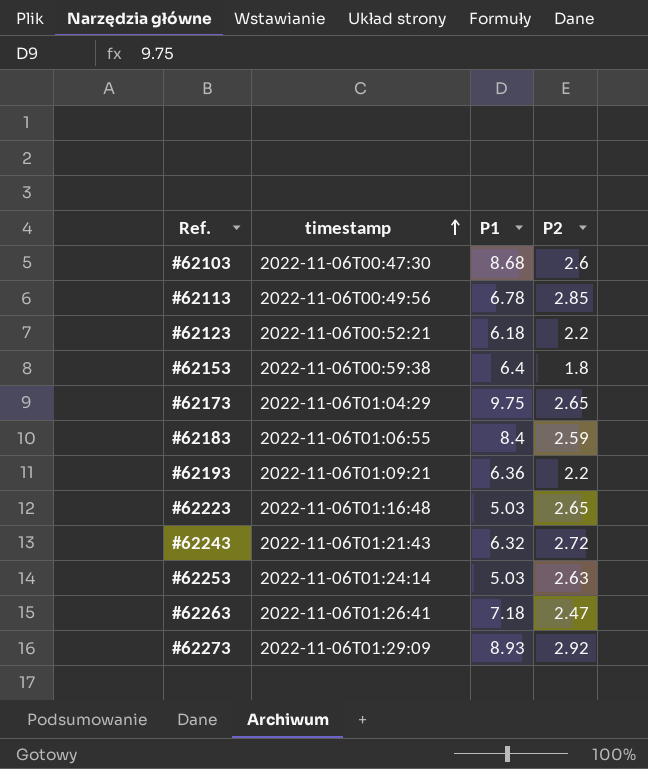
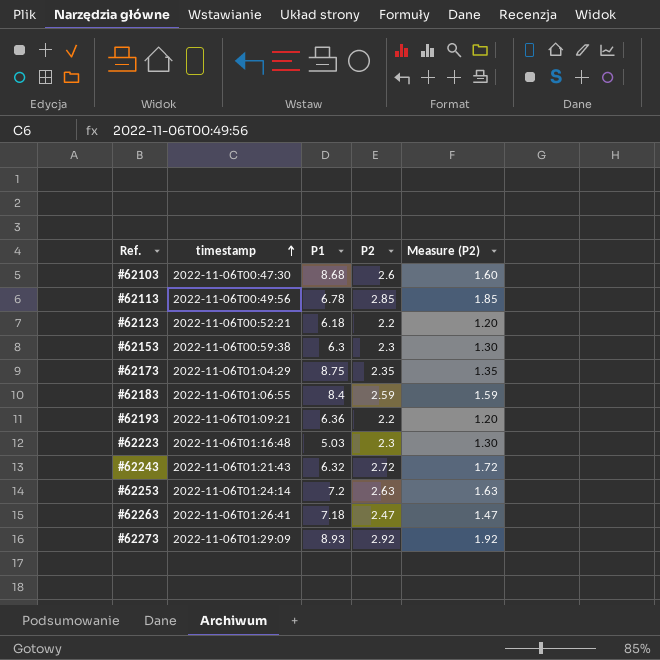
column Measure (P2) | formula: none -> [P2] - 1
#62153 | P1: 6.4 -> 6.3
#62153 | P2: 1.8 -> 2.3
#62173 | P1: 9.75 -> 8.75
#62173 | P2: 2.65 -> 2.35
#62223 | P2: 2.65 -> 2.3
#62253 | P1: 5.03 -> 7.2

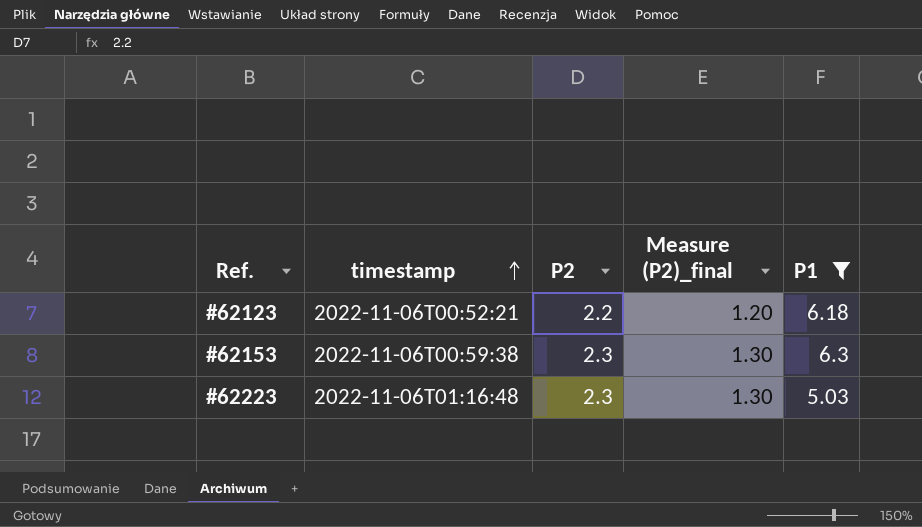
filter: none -> P1 <= 6.3
column name: Measure (P2) -> Measure (P2)_final
column P1 | position: 3 -> 5

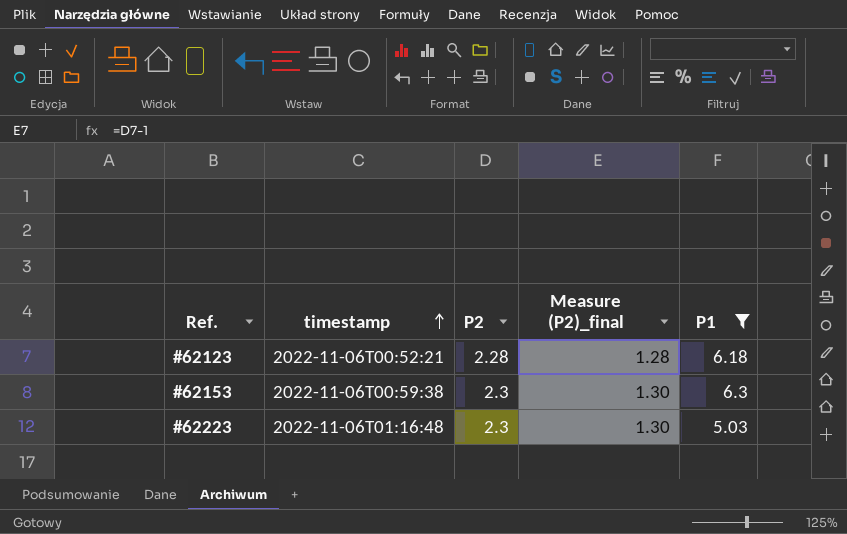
#62123 | P2: 2.2 -> 2.28
#62123 | Measure (P2)_final: 1.20 -> 1.28

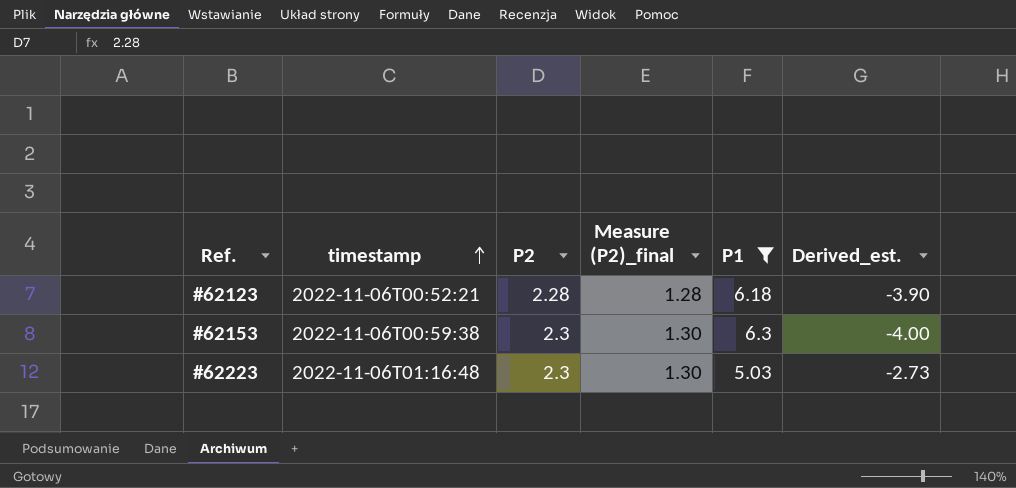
column Derived_est. | formula: none -> [P2] - [P1]

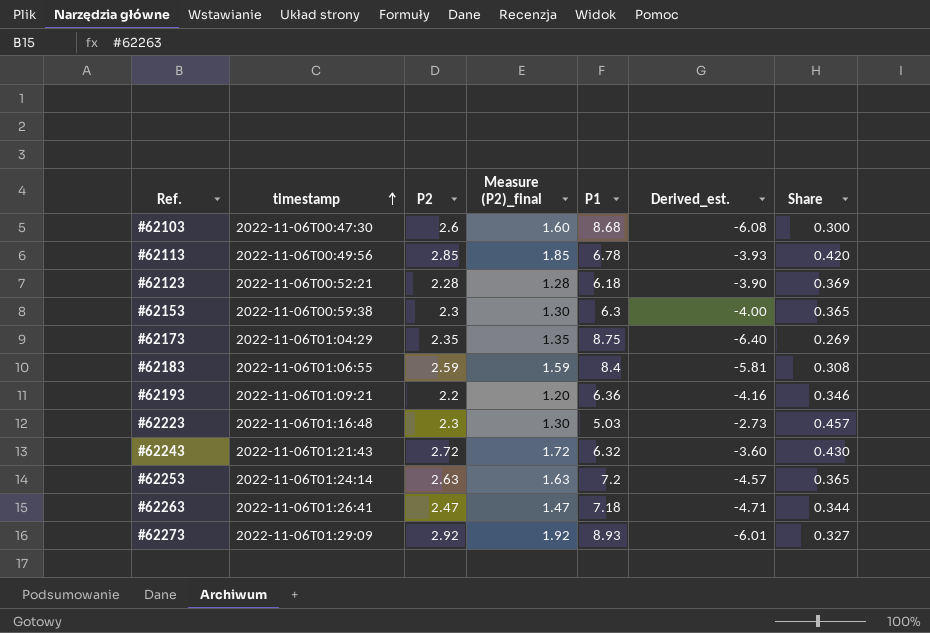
filter: P1 <= 6.3 -> none
column Share | formula: none -> [P2] / [P1]

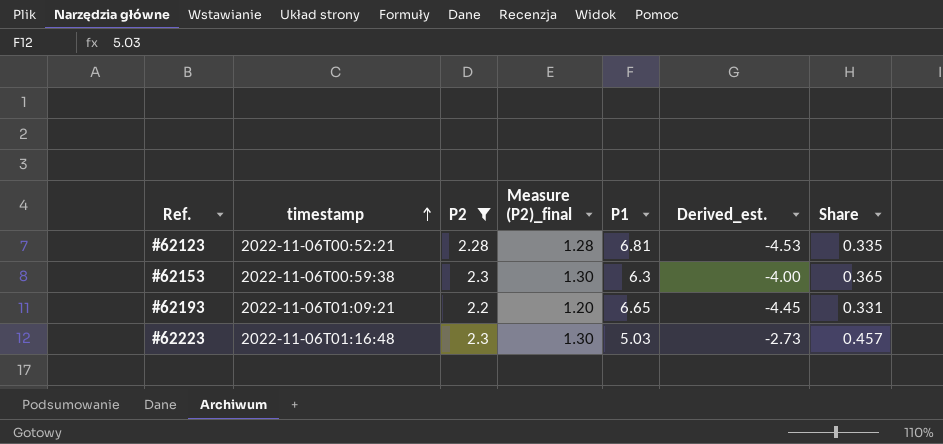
filter: none -> P2 <= 2.3
#62123 | P1: 6.18 -> 6.81
#62123 | Derived_est.: -3.90 -> -4.53
#62123 | Share: 0.369 -> 0.335
#62193 | P1: 6.36 -> 6.65
#62193 | Derived_est.: -4.16 -> -4.45
#62193 | Share: 0.346 -> 0.331

